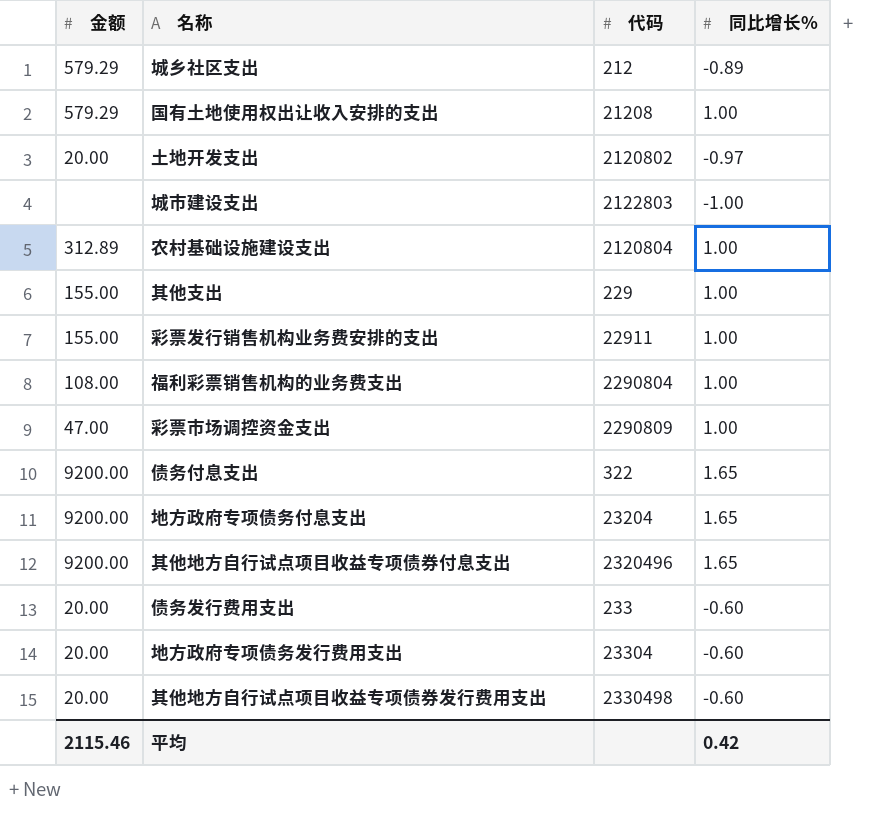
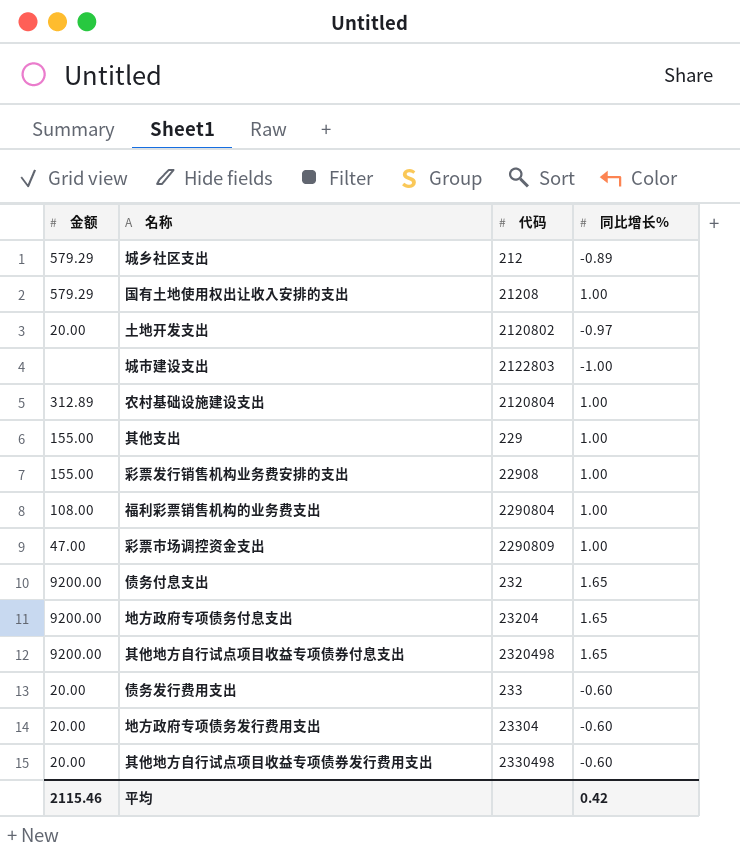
彩票发行销售机构业务费安排的支出 | 代码: 22911 -> 22908
债务付息支出 | 代码: 322 -> 232
其他地方自行试点项目收益专项债券付息支出 | 代码: 2320496 -> 2320498

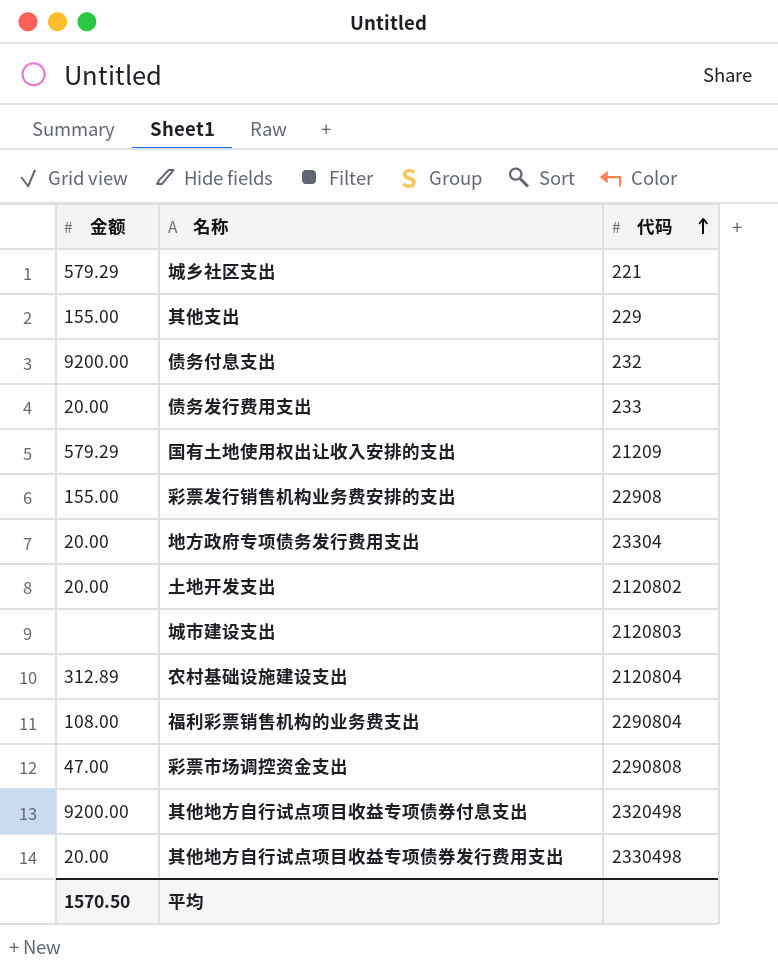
row order: none -> 代码 ascending
column 同比增长% | position: 4 -> none
row 地方政府专项债务付息支出: 9200.00 | 23204 | 1.65 -> none
城乡社区支出 | 代码: 212 -> 221
国有土地使用权出让收入安排的支出 | 代码: 21208 -> 21209
城市建设支出 | 代码: 2122803 -> 2120803
彩票市场调控资金支出 | 代码: 2290809 -> 2290808
平均 | 金额: 2115.46 -> 1570.50

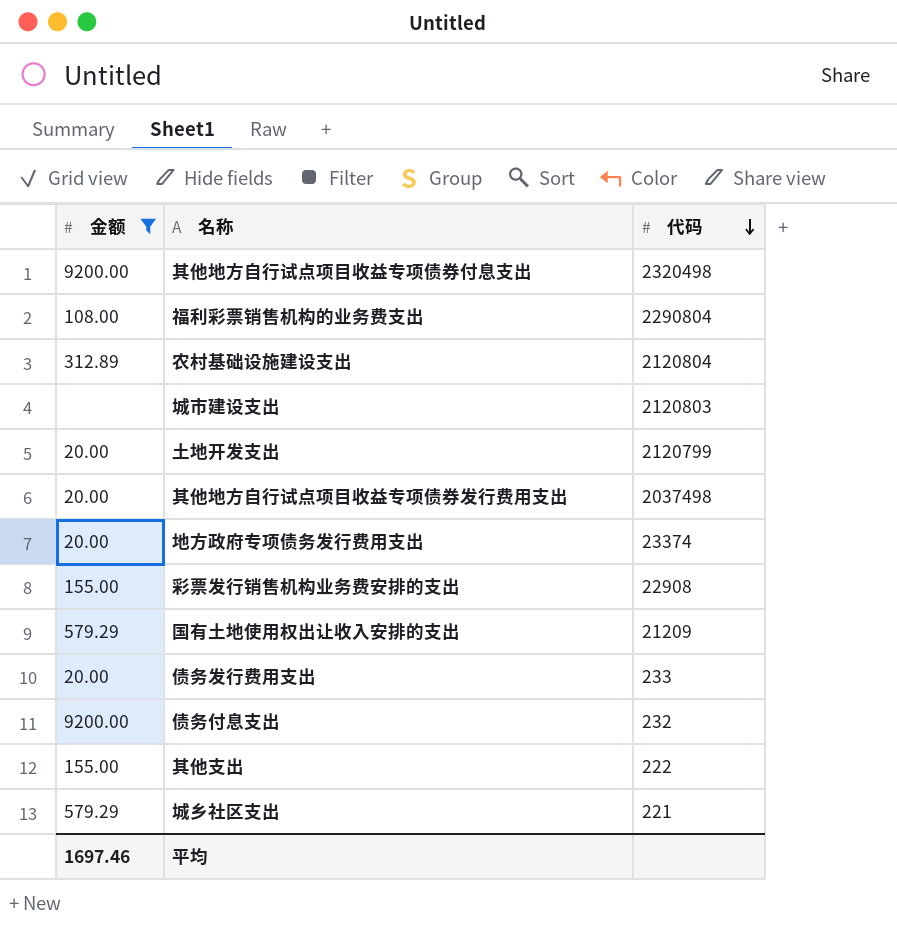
filter: none -> 金额 != 47.00
row order: 代码 ascending -> 代码 descending
土地开发支出 | 代码: 2120802 -> 2120799
其他地方自行试点项目收益专项债券发行费用支出 | 代码: 2330498 -> 2037498
地方政府专项债务发行费用支出 | 代码: 23304 -> 23374
其他支出 | 代码: 229 -> 222
平均 | 金额: 1570.50 -> 1697.46

